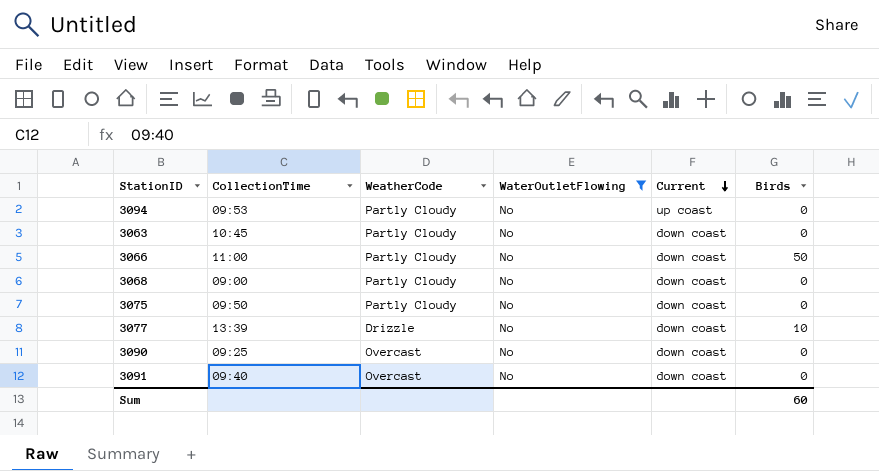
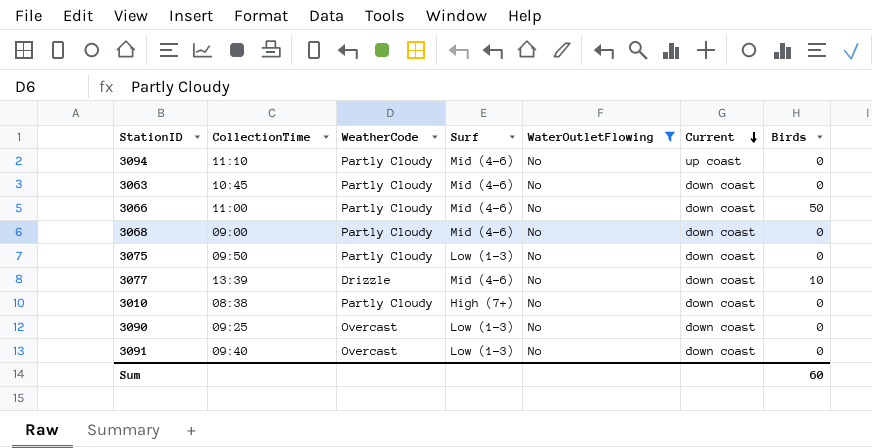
column Surf | position: none -> 4
3094 | CollectionTime: 09:53 -> 11:10
row 3010: none -> 08:38 | Partly Cloudy | High (7+) | No | down coast | 0

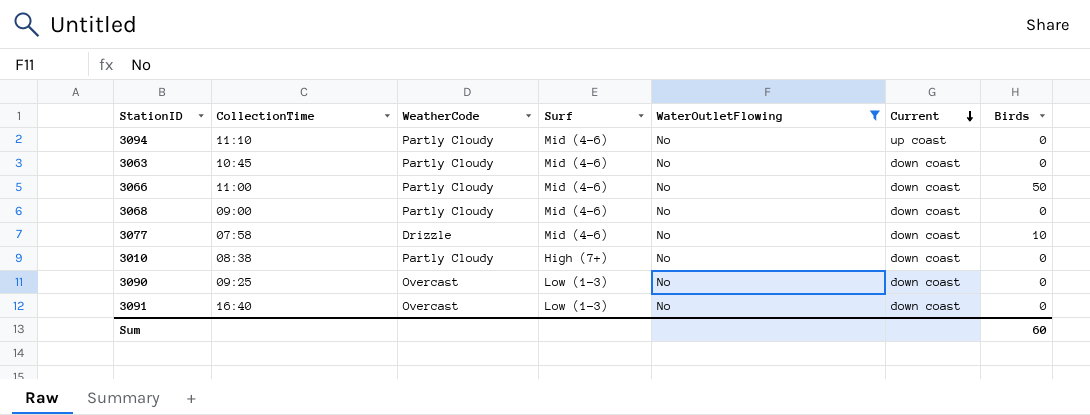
row 3075: 09:50 | Partly Cloudy | Low (1-3) | No | down coast | 0 -> none
3077 | CollectionTime: 13:39 -> 07:58
3091 | CollectionTime: 09:40 -> 16:40

